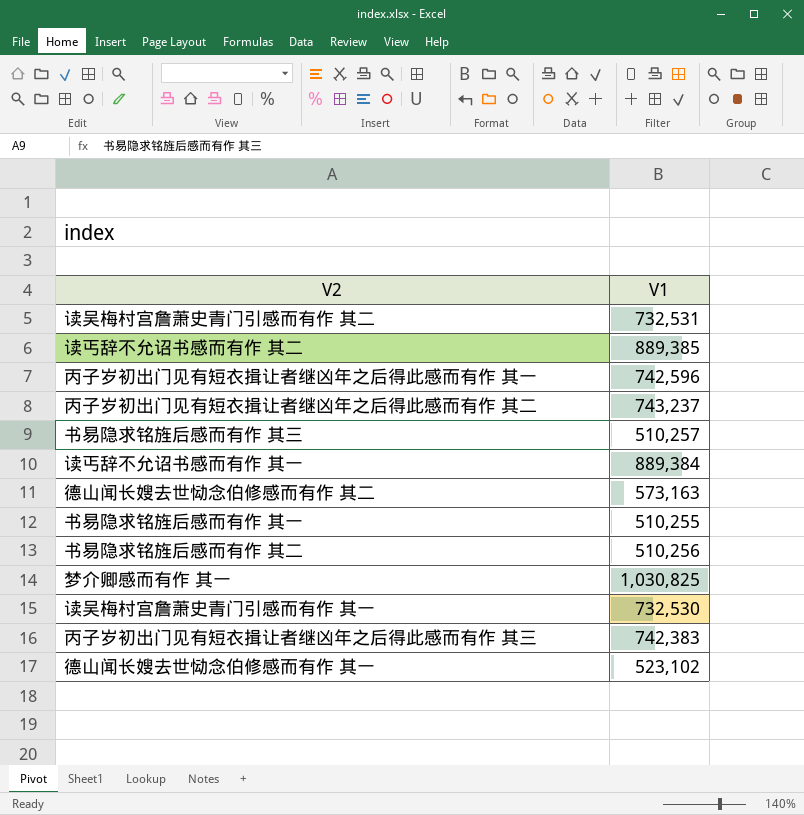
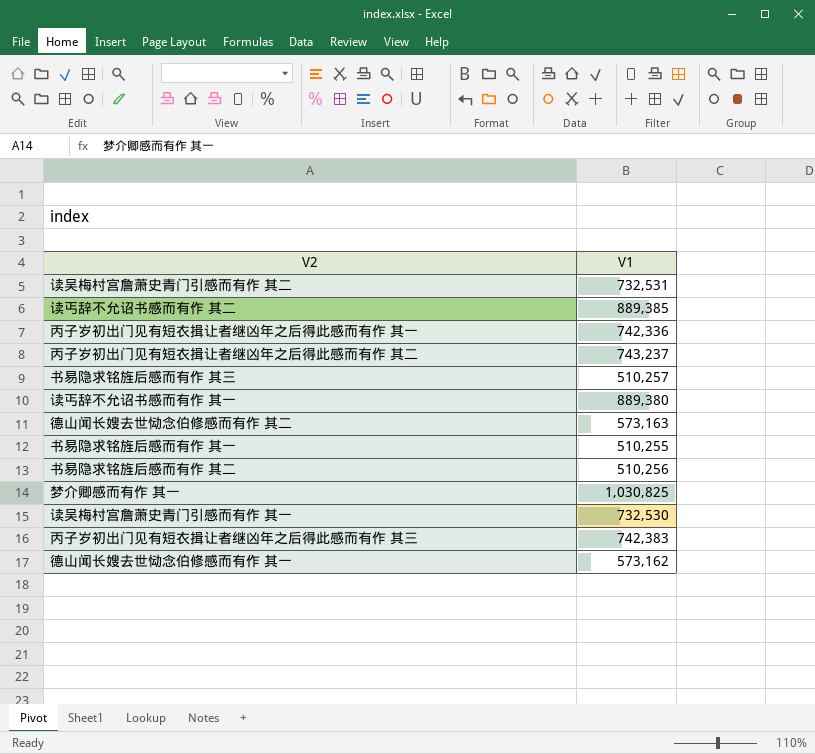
丙子岁初出门见有短衣揖让者继凶年之后得此感而有作 其一 | V1: 742,596 -> 742,336
读丐辞不允诏书感而有作 其一 | V1: 889,384 -> 889,380
德山闻长嫂去世恸念伯修感而有作 其一 | V1: 523,102 -> 573,162

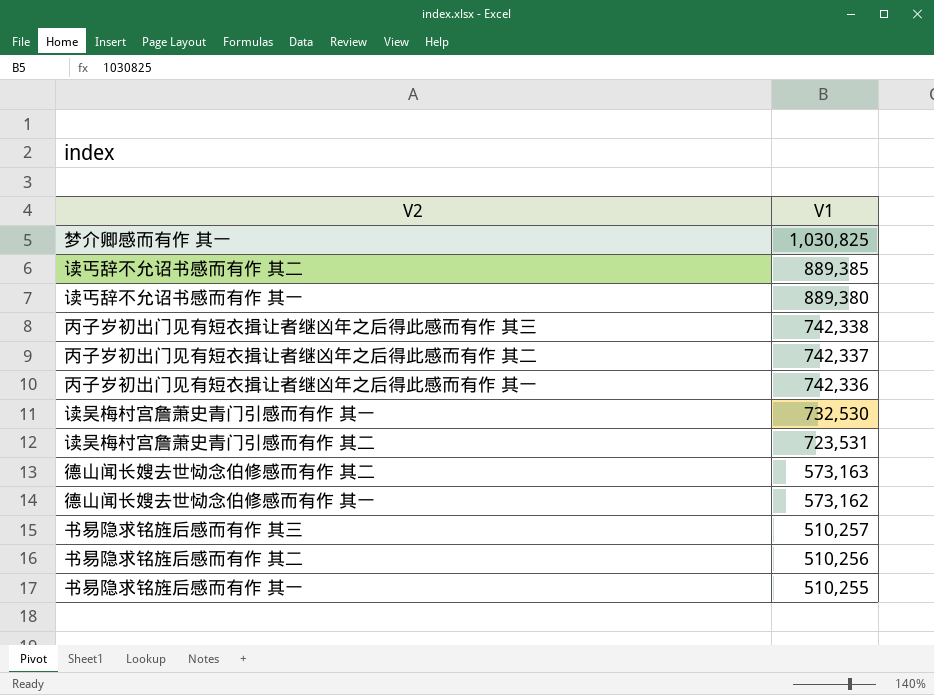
row order: none -> V1 descending
丙子岁初出门见有短衣揖让者继凶年之后得此感而有作 其三 | V1: 742,383 -> 742,338
丙子岁初出门见有短衣揖让者继凶年之后得此感而有作 其二 | V1: 743,237 -> 742,337
读吴梅村宫詹萧史青门引感而有作 其二 | V1: 732,531 -> 723,531

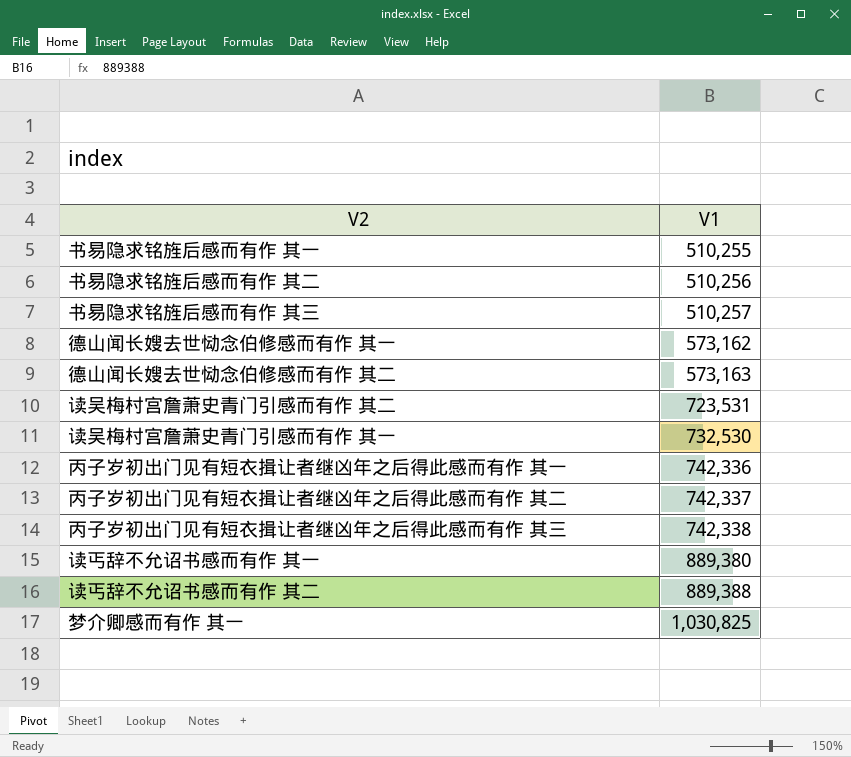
row order: V1 descending -> V1 ascending
读丐辞不允诏书感而有作 其二 | V1: 889,385 -> 889,388

